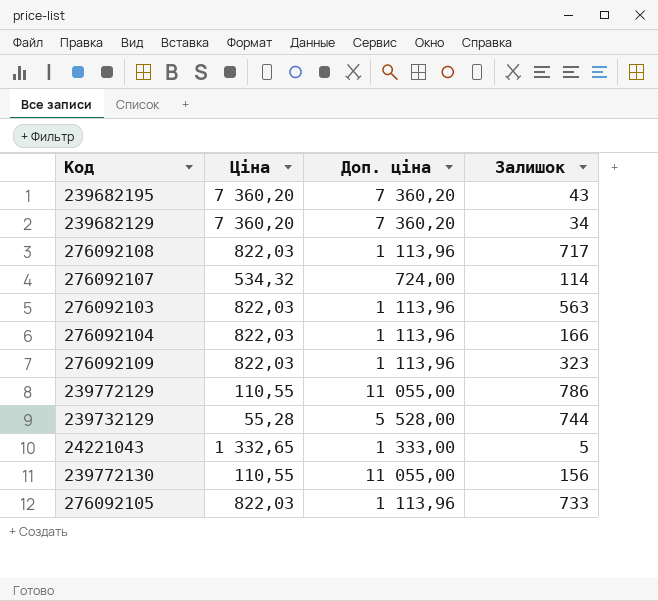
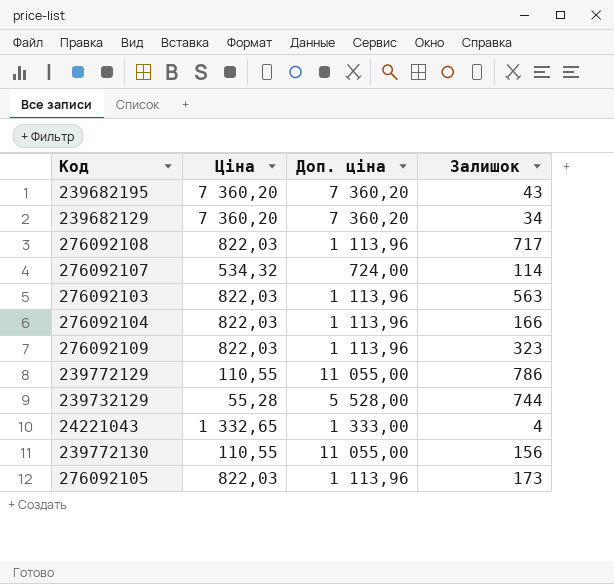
24221043 | Залишок: 5 -> 4
276092105 | Залишок: 733 -> 173

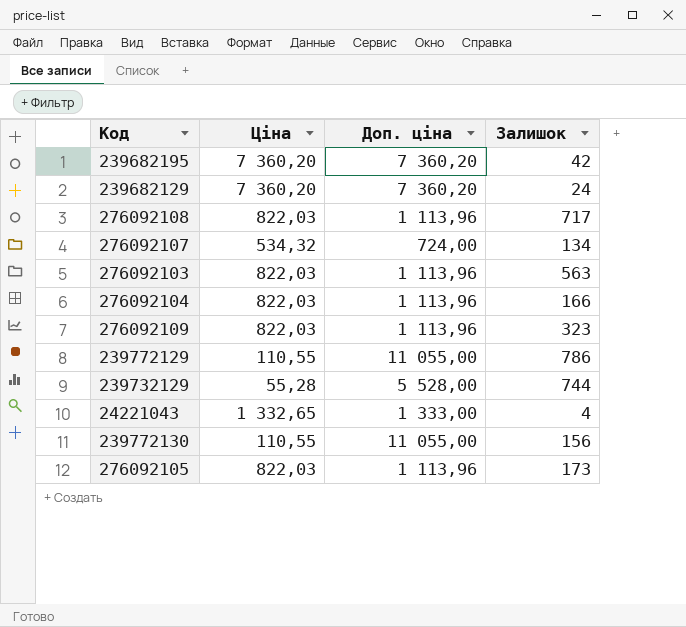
239682195 | Залишок: 43 -> 42
239682129 | Залишок: 34 -> 24
276092107 | Залишок: 114 -> 134

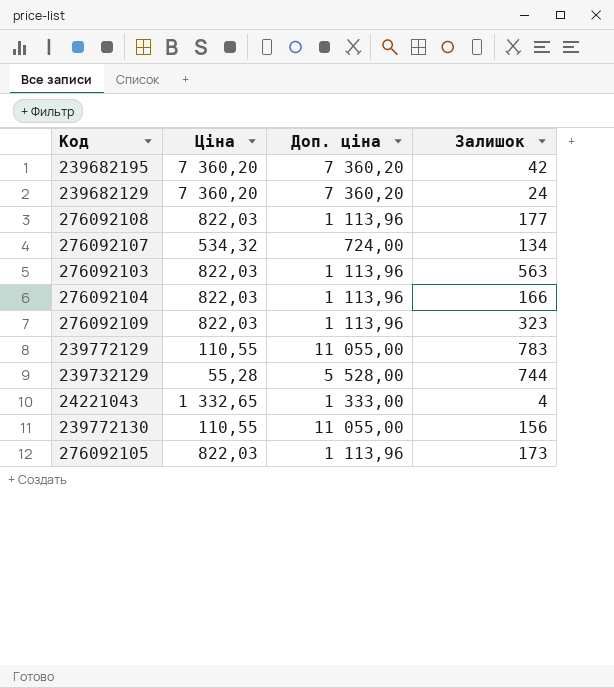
276092108 | Залишок: 717 -> 177
239772129 | Залишок: 786 -> 783

